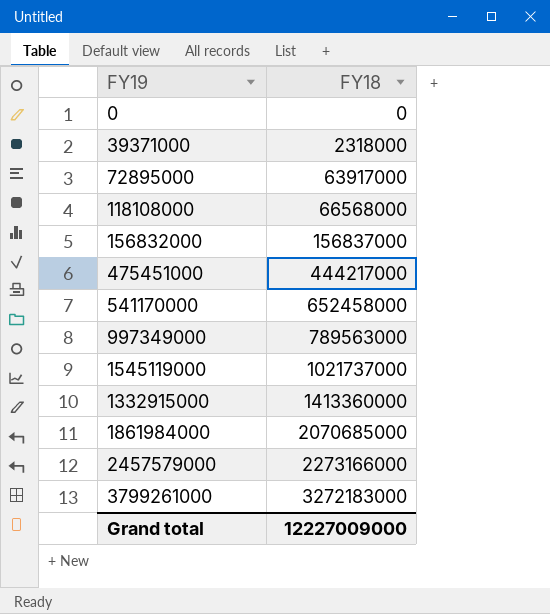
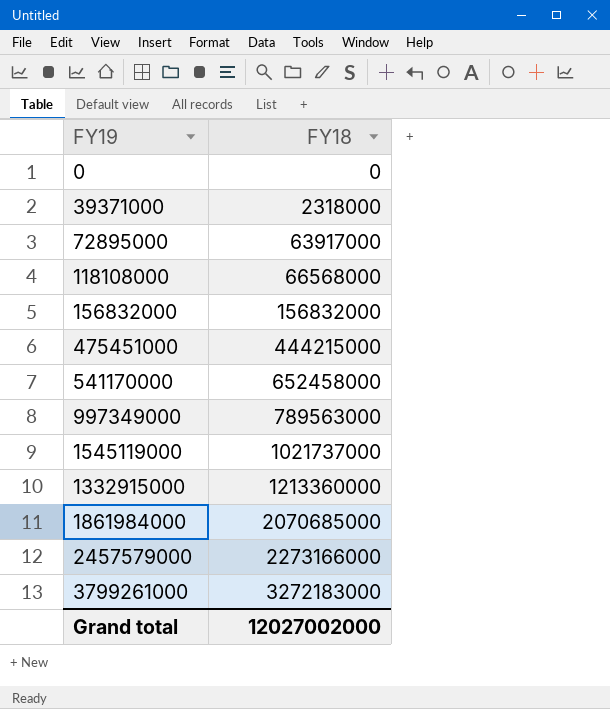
156832000 | FY18: 156837000 -> 156832000
475451000 | FY18: 444217000 -> 444215000
1332915000 | FY18: 1413360000 -> 1213360000
Grand total | FY18: 12227009000 -> 12027002000

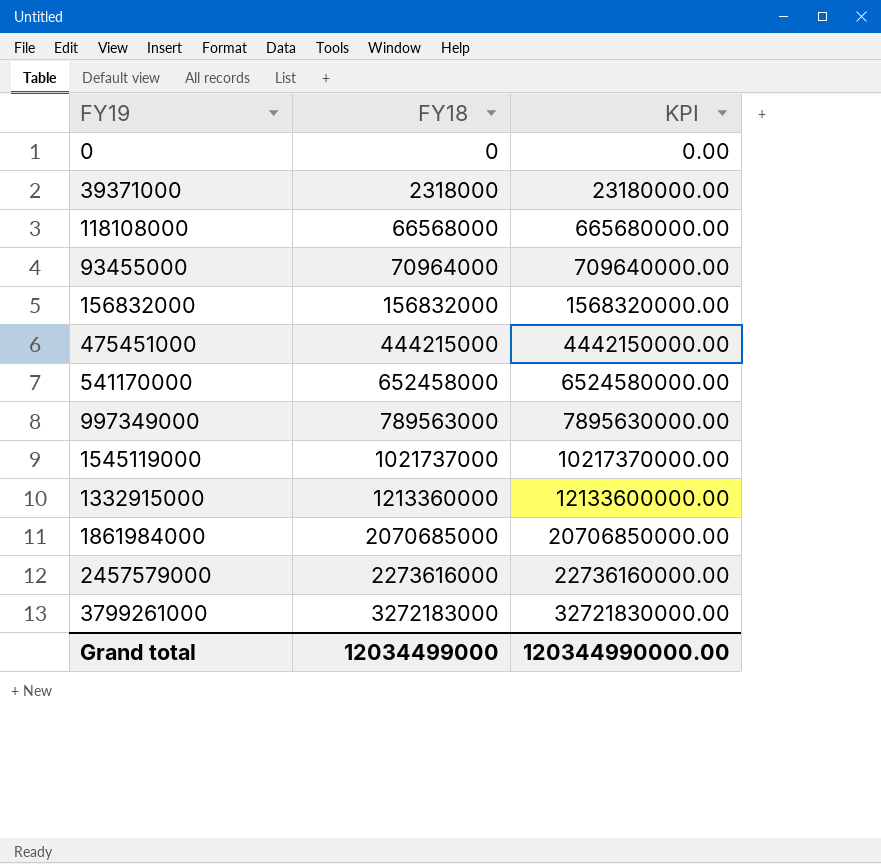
column KPI | formula: none -> [FY18] * 10
row 72895000: 63917000 -> none
row 93455000: none -> 70964000 | 709640000.00
2457579000 | FY18: 2273166000 -> 2273616000
Grand total | FY18: 12027002000 -> 12034499000

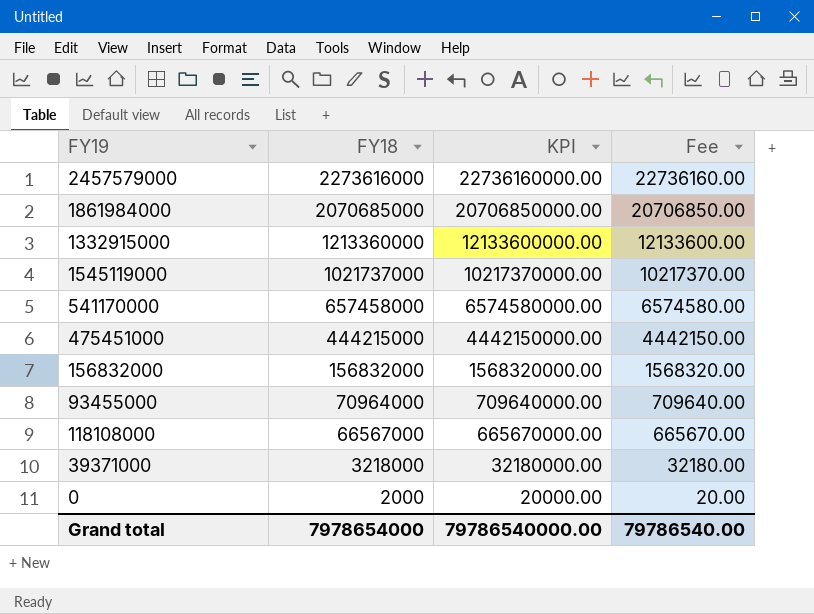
row order: FY18 ascending -> FY18 descending
column Fee | formula: none -> [FY18] * 0.01
row 997349000: 789563000 | 7895630000.00 -> none
row 3799261000: 3272183000 | 32721830000.00 -> none
541170000 | FY18: 652458000 -> 657458000
541170000 | KPI: 6524580000.00 -> 6574580000.00
118108000 | FY18: 66568000 -> 66567000
118108000 | KPI: 665680000.00 -> 665670000.00
39371000 | FY18: 2318000 -> 3218000
39371000 | KPI: 23180000.00 -> 32180000.00
0 | FY18: 0 -> 2000
0 | KPI: 0.00 -> 20000.00
Grand total | FY18: 12034499000 -> 7978654000
Grand total | KPI: 120344990000.00 -> 79786540000.00

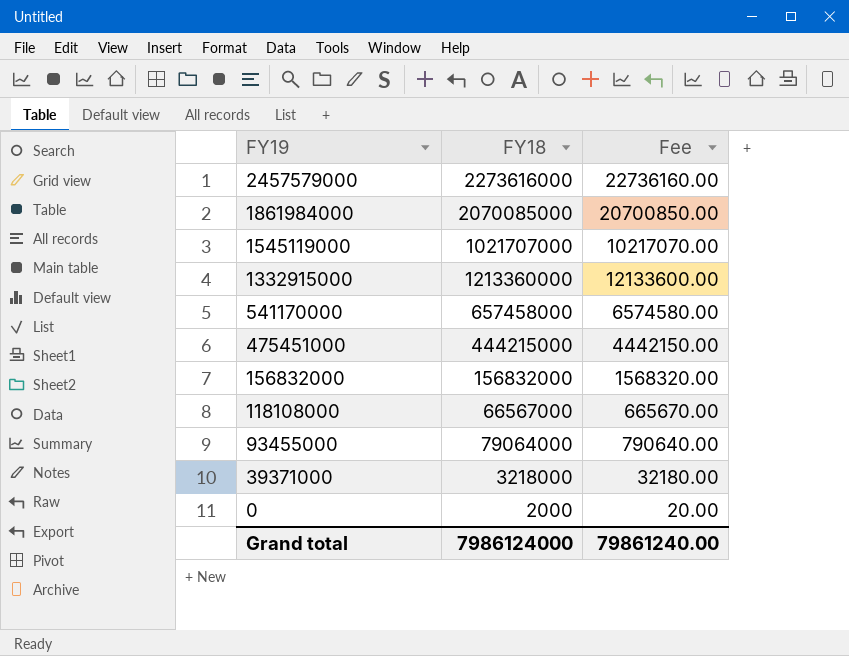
row order: FY18 descending -> FY19 descending
column KPI | formula: [FY18] * 10 -> none
1861984000 | FY18: 2070685000 -> 2070085000
1861984000 | Fee: 20706850.00 -> 20700850.00
1545119000 | FY18: 1021737000 -> 1021707000
1545119000 | Fee: 10217370.00 -> 10217070.00
93455000 | FY18: 70964000 -> 79064000
93455000 | Fee: 709640.00 -> 790640.00
Grand total | FY18: 7978654000 -> 7986124000
Grand total | Fee: 79786540.00 -> 79861240.00

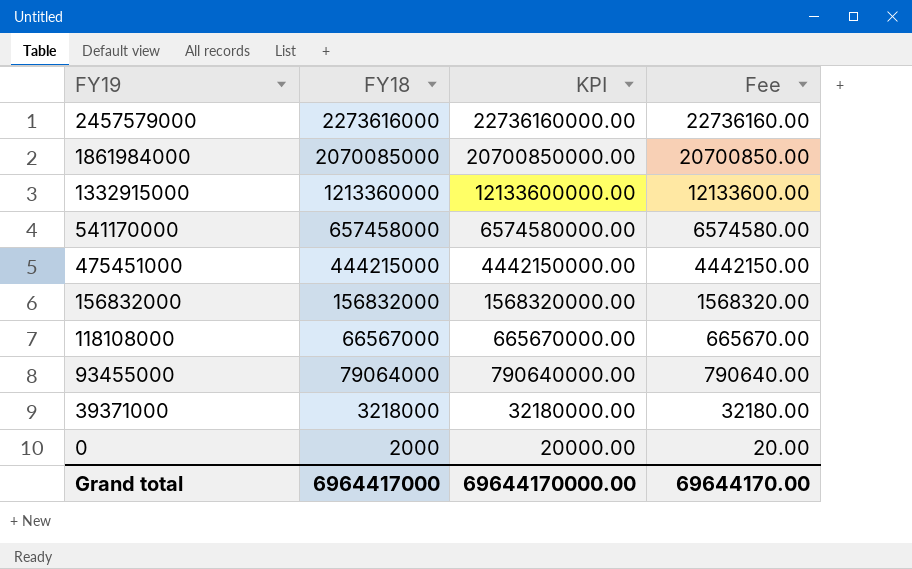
column KPI | formula: none -> [FY18] * 10
row 1545119000: 1021707000 | 10217070.00 -> none
Grand total | FY18: 7986124000 -> 6964417000
Grand total | Fee: 79861240.00 -> 69644170.00

